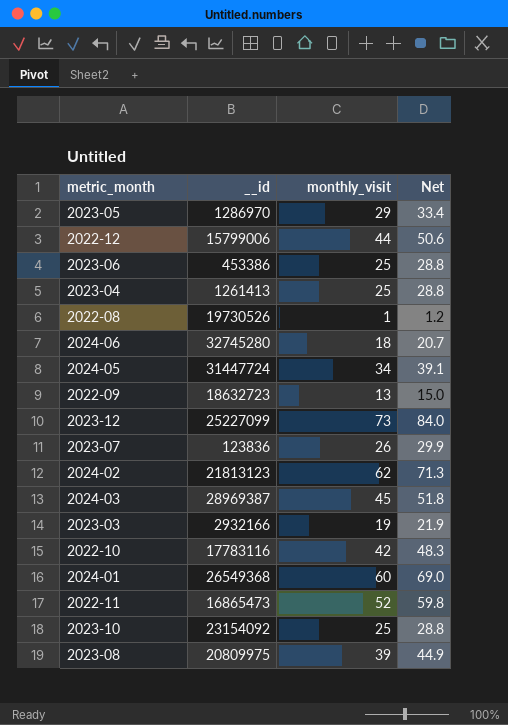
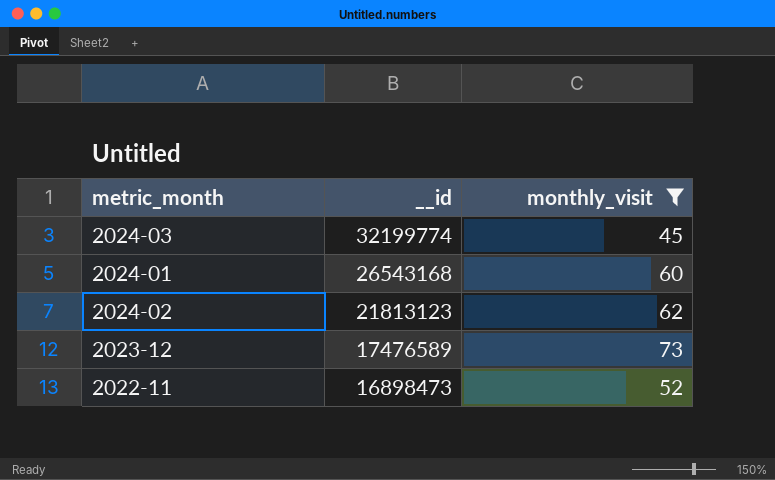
filter: none -> monthly_visit >= 45
row order: none -> __id descending
column Net | formula: [monthly_visit] * 1.15 -> none
2024-03 | __id: 28969387 -> 32199774
2024-01 | __id: 26549368 -> 26543168
2023-12 | __id: 25227099 -> 17476589
2022-11 | __id: 16865473 -> 16898473

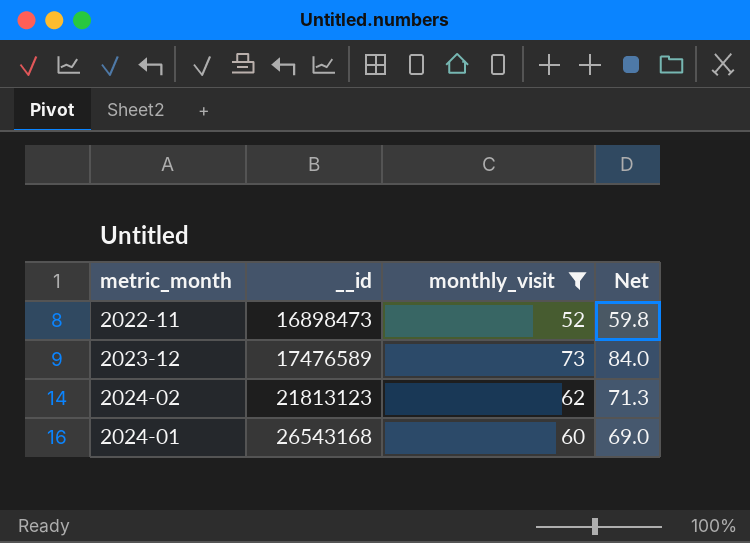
row order: __id descending -> __id ascending
column Net | formula: none -> [monthly_visit] * 1.15
row 2024-03: 32199774 | 45 -> none

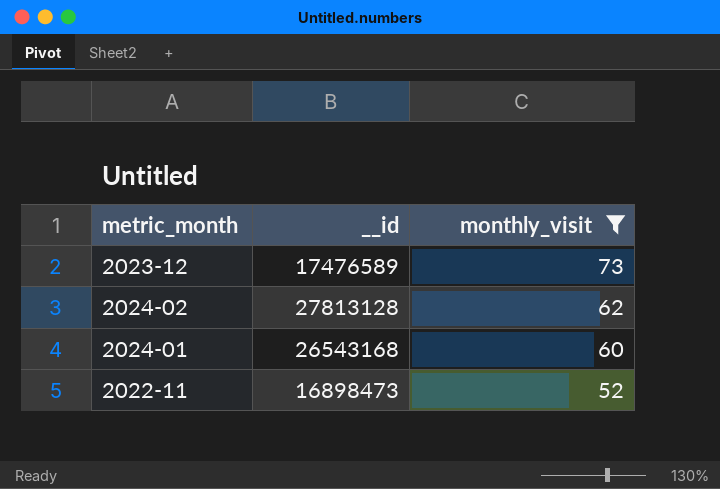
row order: __id ascending -> monthly_visit descending
column Net | formula: [monthly_visit] * 1.15 -> none
2024-02 | __id: 21813123 -> 27813128

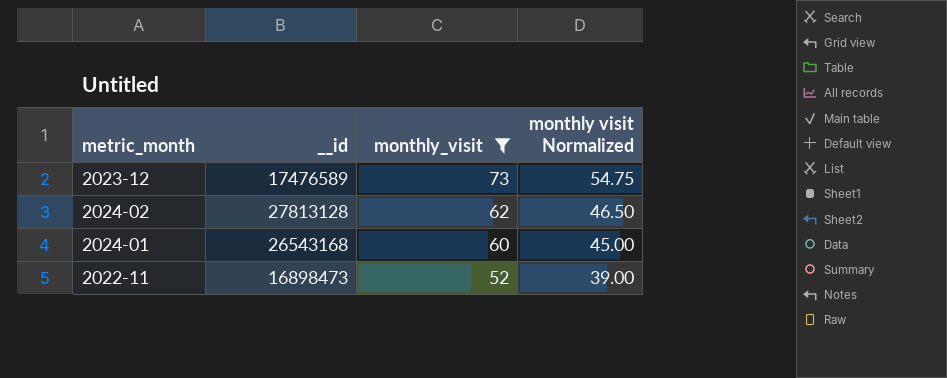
column monthly visit Normalized | formula: none -> [monthly_visit] * 0.75

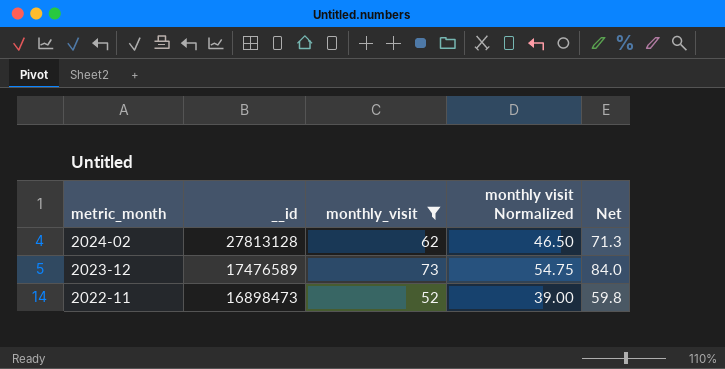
row order: monthly_visit descending -> metric_month descending
column Net | formula: none -> [monthly_visit] * 1.15
row 2024-01: 26543168 | 60 | 45.00 -> none

